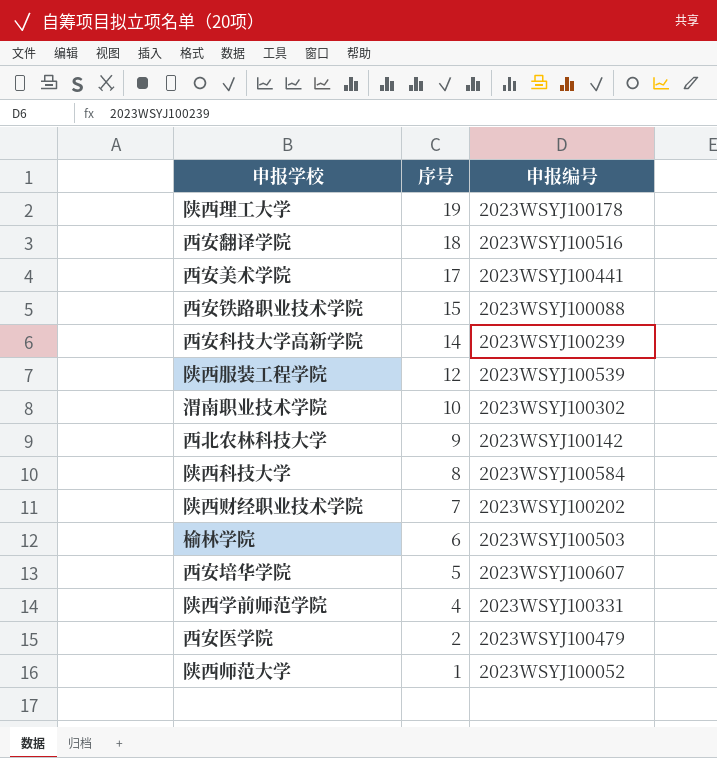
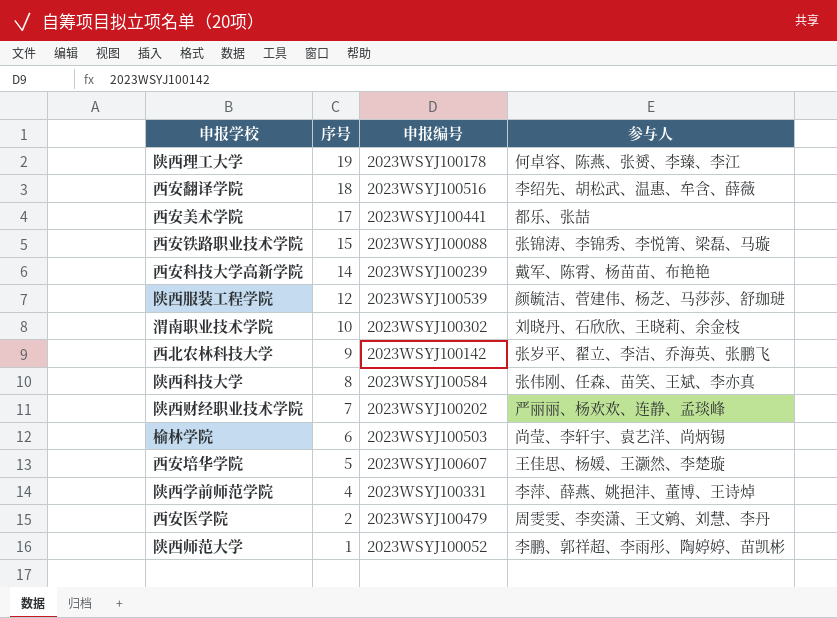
column 参与人 | position: none -> 4

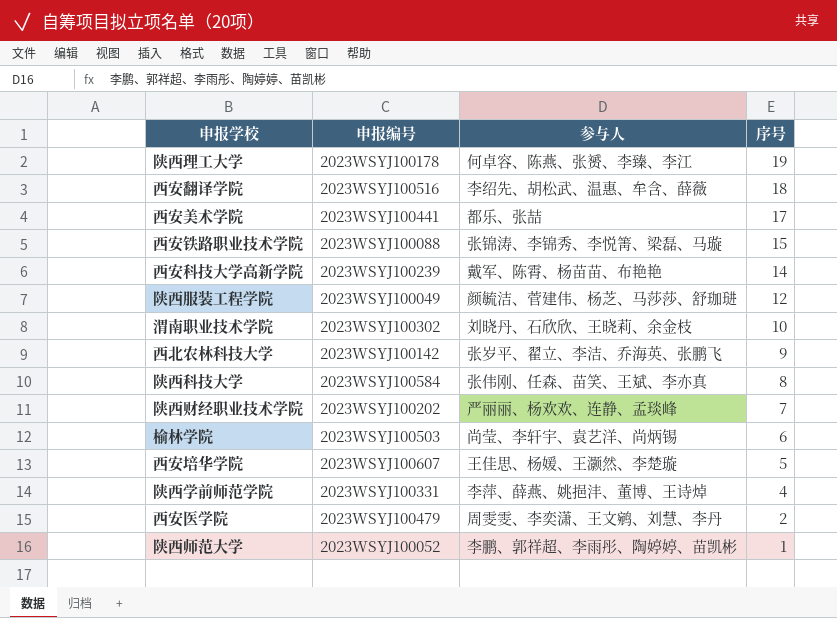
column 序号 | position: 2 -> 4
陕西服装工程学院 | 申报编号: 2023WSYJ100539 -> 2023WSYJ100049

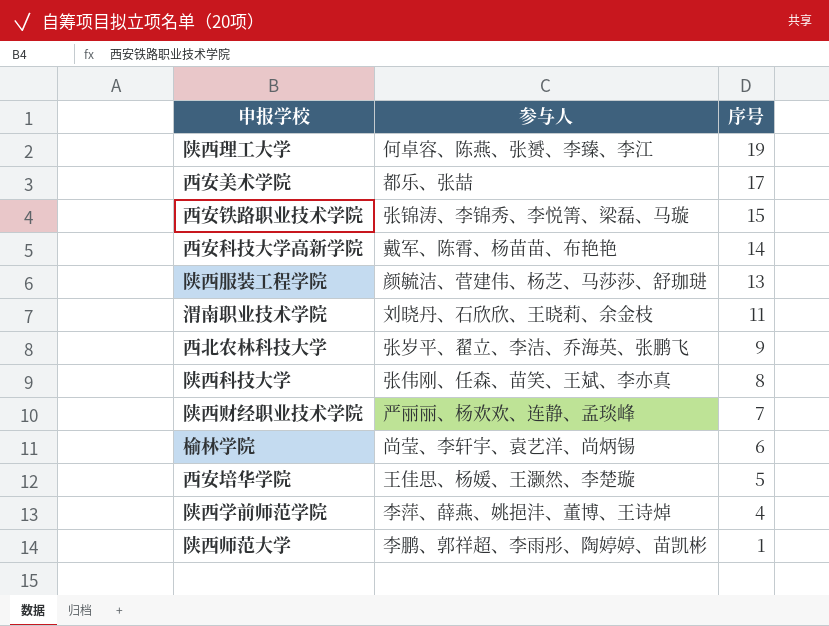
column 申报编号 | position: 2 -> none
row 西安翻译学院: 2023WSYJ100516 | 李绍先、胡松武、温惠、牟含、薛薇 | 18 -> none
row 西安医学院: 2023WSYJ100479 | 周雯雯、李奕潇、王文鹓、刘慧、李丹 | 2 -> none
陕西服装工程学院 | 序号: 12 -> 13
渭南职业技术学院 | 序号: 10 -> 11

